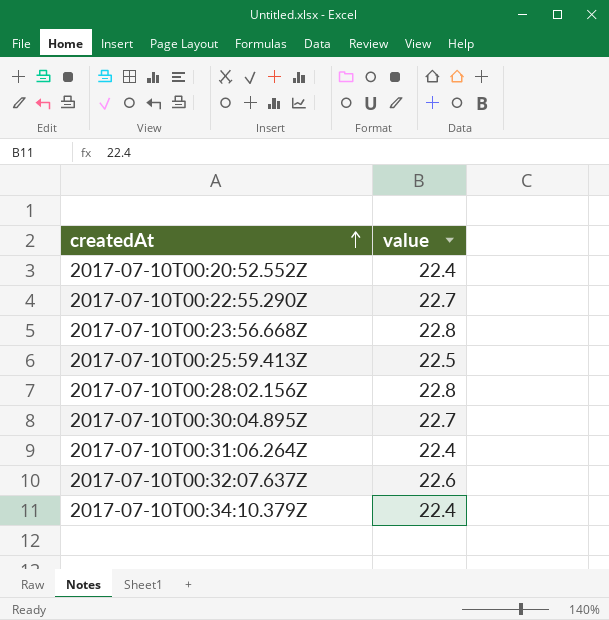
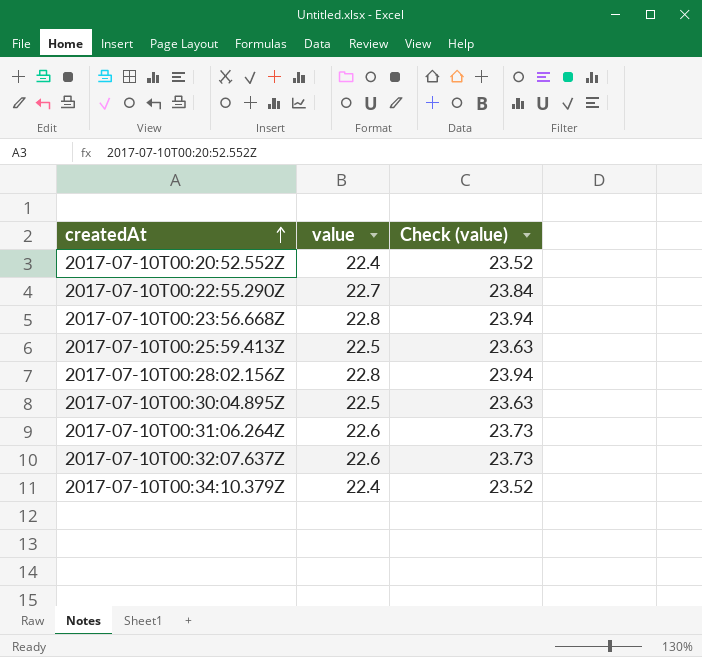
column Check (value) | formula: none -> [value] * 1.05
2017-07-10T00:30:04.895Z | value: 22.7 -> 22.5
2017-07-10T00:31:06.264Z | value: 22.4 -> 22.6

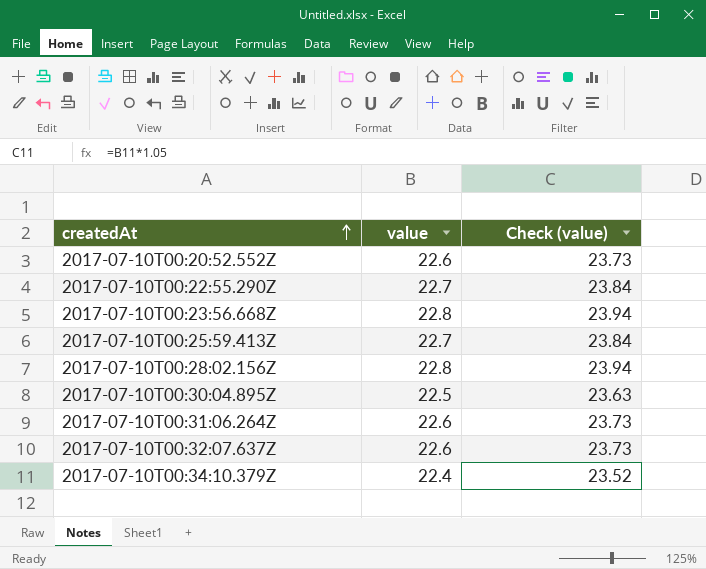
2017-07-10T00:20:52.552Z | value: 22.4 -> 22.6
2017-07-10T00:20:52.552Z | Check (value): 23.52 -> 23.73
2017-07-10T00:25:59.413Z | value: 22.5 -> 22.7
2017-07-10T00:25:59.413Z | Check (value): 23.63 -> 23.84

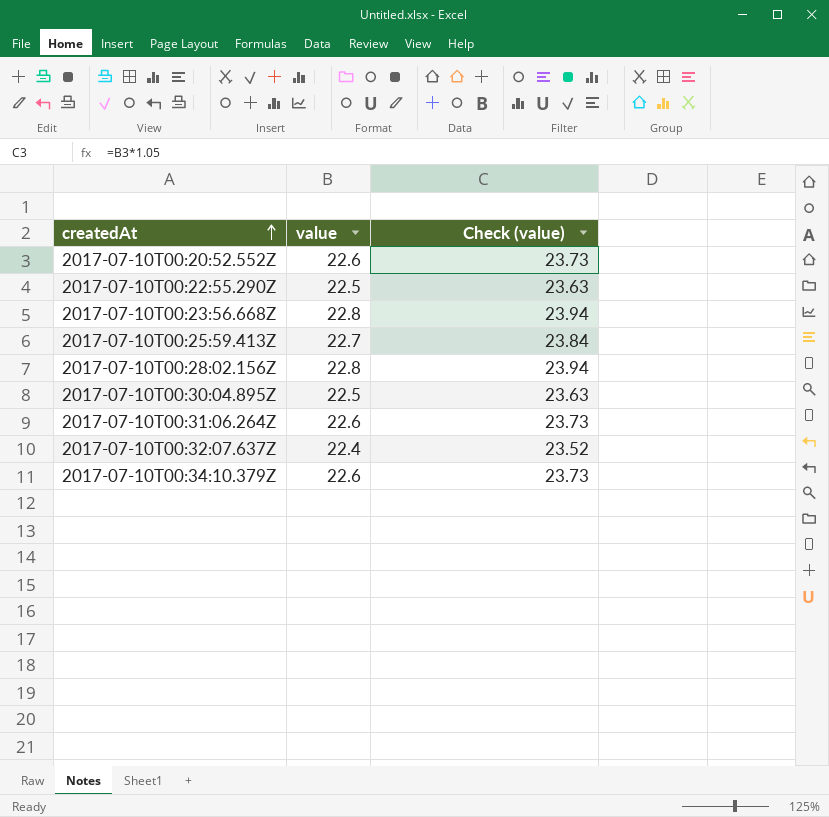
2017-07-10T00:22:55.290Z | value: 22.7 -> 22.5
2017-07-10T00:22:55.290Z | Check (value): 23.84 -> 23.63
2017-07-10T00:32:07.637Z | value: 22.6 -> 22.4
2017-07-10T00:32:07.637Z | Check (value): 23.73 -> 23.52
2017-07-10T00:34:10.379Z | value: 22.4 -> 22.6
2017-07-10T00:34:10.379Z | Check (value): 23.52 -> 23.73

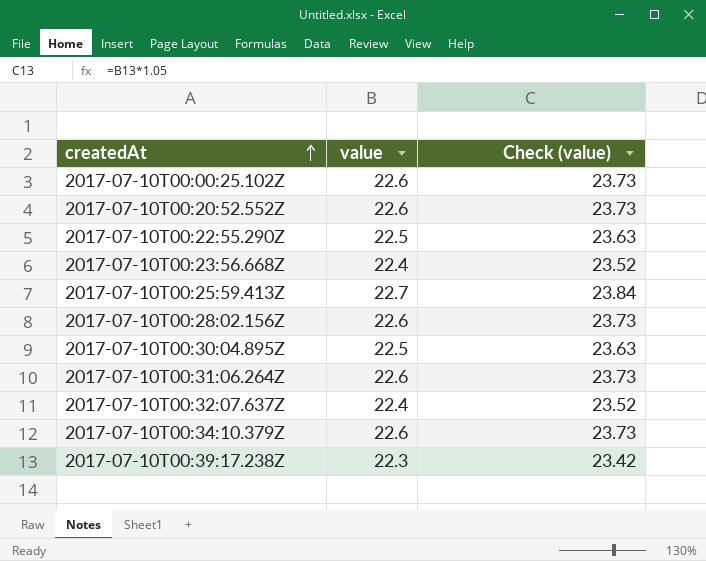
row 2017-07-10T00:00:25.102Z: none -> 22.6 | 23.73
2017-07-10T00:23:56.668Z | value: 22.8 -> 22.4
2017-07-10T00:23:56.668Z | Check (value): 23.94 -> 23.52
2017-07-10T00:28:02.156Z | value: 22.8 -> 22.6
2017-07-10T00:28:02.156Z | Check (value): 23.94 -> 23.73
row 2017-07-10T00:39:17.238Z: none -> 22.3 | 23.42

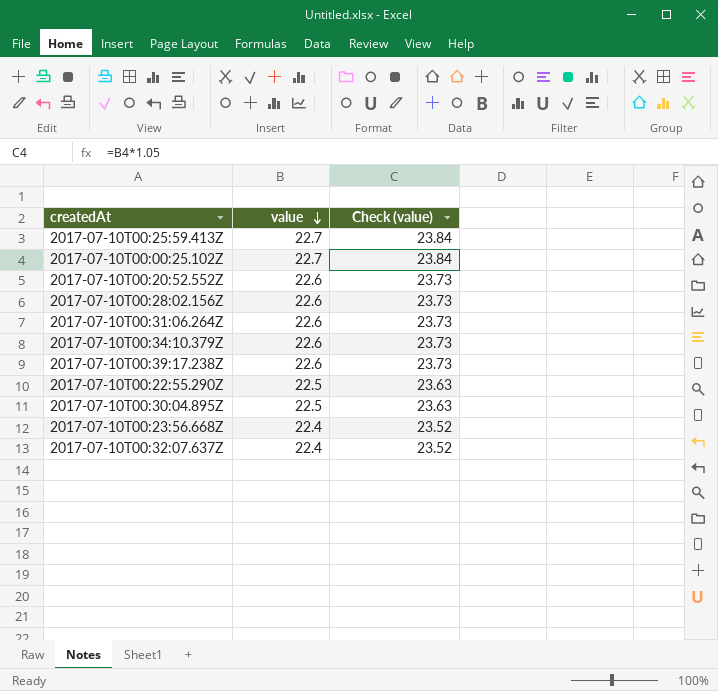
row order: createdAt ascending -> value descending
2017-07-10T00:00:25.102Z | value: 22.6 -> 22.7
2017-07-10T00:00:25.102Z | Check (value): 23.73 -> 23.84
2017-07-10T00:39:17.238Z | value: 22.3 -> 22.6
2017-07-10T00:39:17.238Z | Check (value): 23.42 -> 23.73

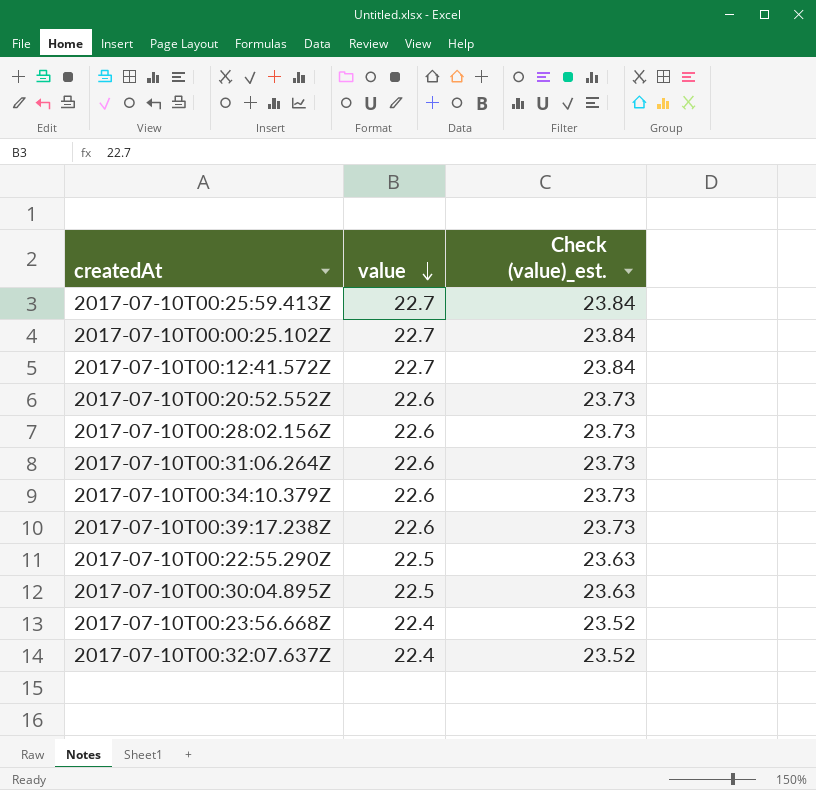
column name: Check (value) -> Check (value)_est.
row 2017-07-10T00:12:41.572Z: none -> 22.7 | 23.84

